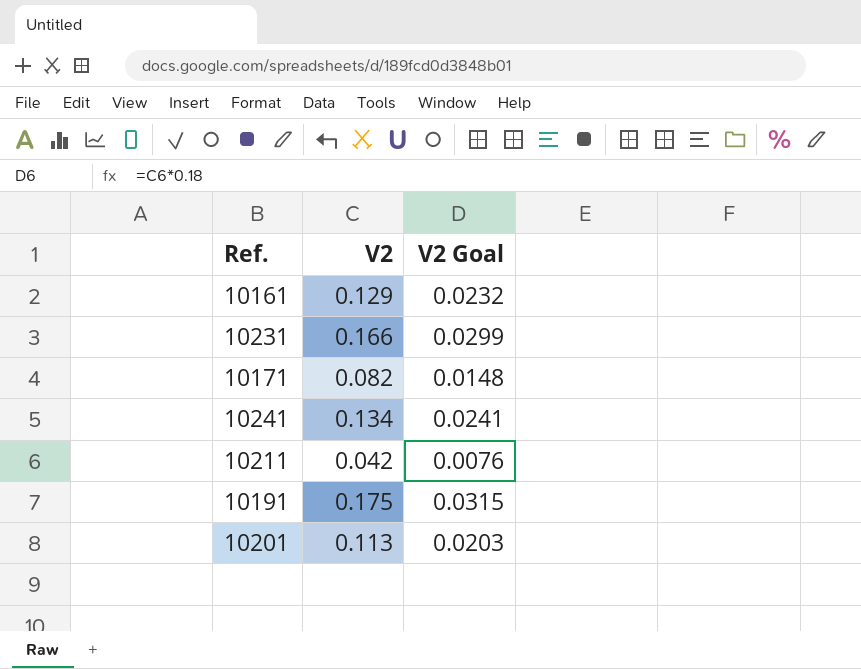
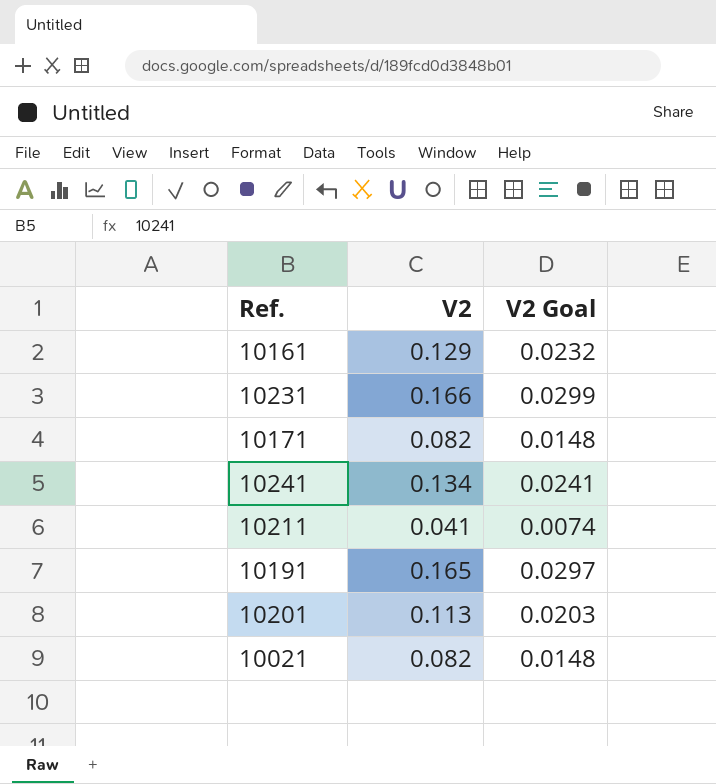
10211 | V2: 0.042 -> 0.041
10211 | V2 Goal: 0.0076 -> 0.0074
10191 | V2: 0.175 -> 0.165
10191 | V2 Goal: 0.0315 -> 0.0297
row 10021: none -> 0.082 | 0.0148

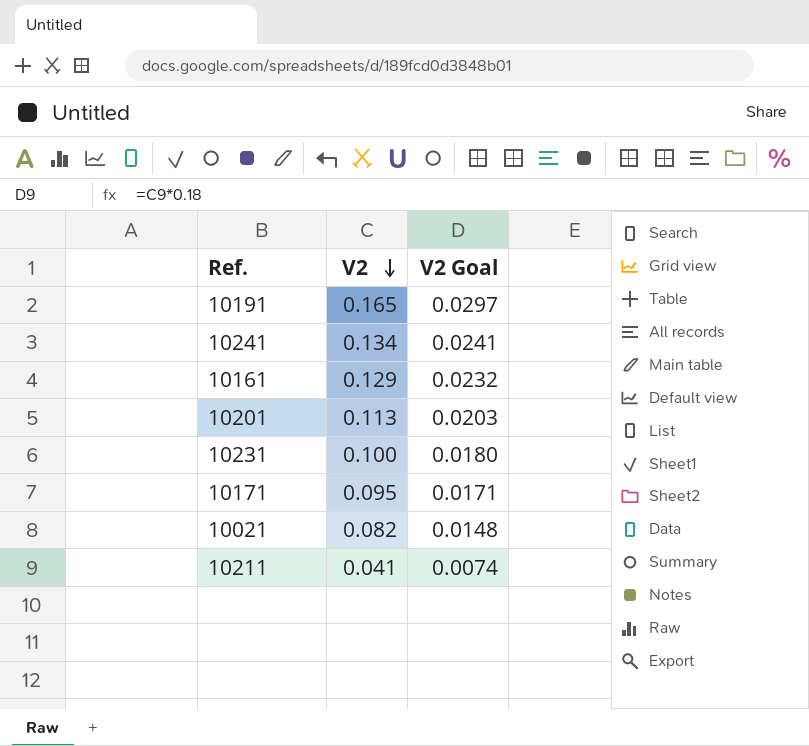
row order: none -> V2 descending
10231 | V2: 0.166 -> 0.100
10231 | V2 Goal: 0.0299 -> 0.0180
10171 | V2: 0.082 -> 0.095
10171 | V2 Goal: 0.0148 -> 0.0171

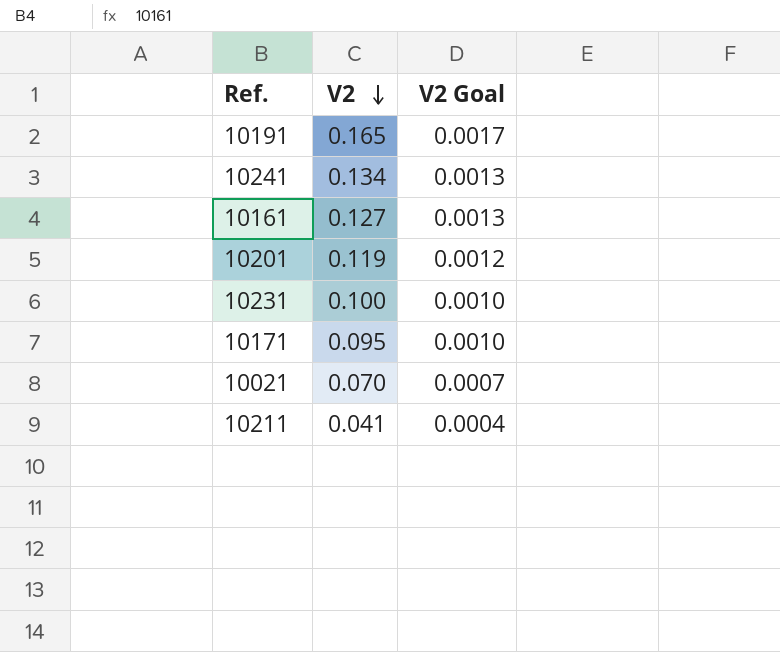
column V2 Goal | formula: [V2] * 0.18 -> [V2] * 0.01
10161 | V2: 0.129 -> 0.127
10201 | V2: 0.113 -> 0.119
10021 | V2: 0.082 -> 0.070

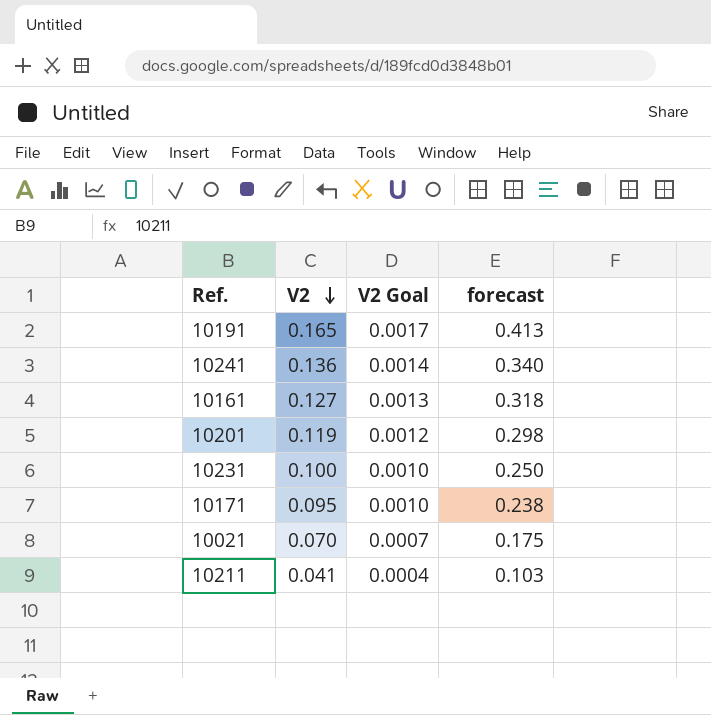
column forecast | formula: none -> [V2] * 2.5
10241 | V2: 0.134 -> 0.136
10241 | V2 Goal: 0.0013 -> 0.0014

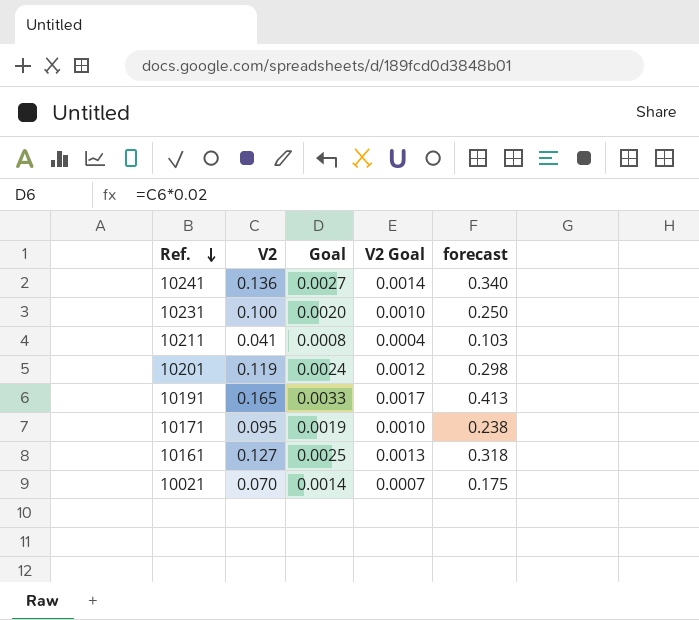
row order: V2 descending -> Ref. descending
column Goal | formula: none -> [V2] * 0.02

